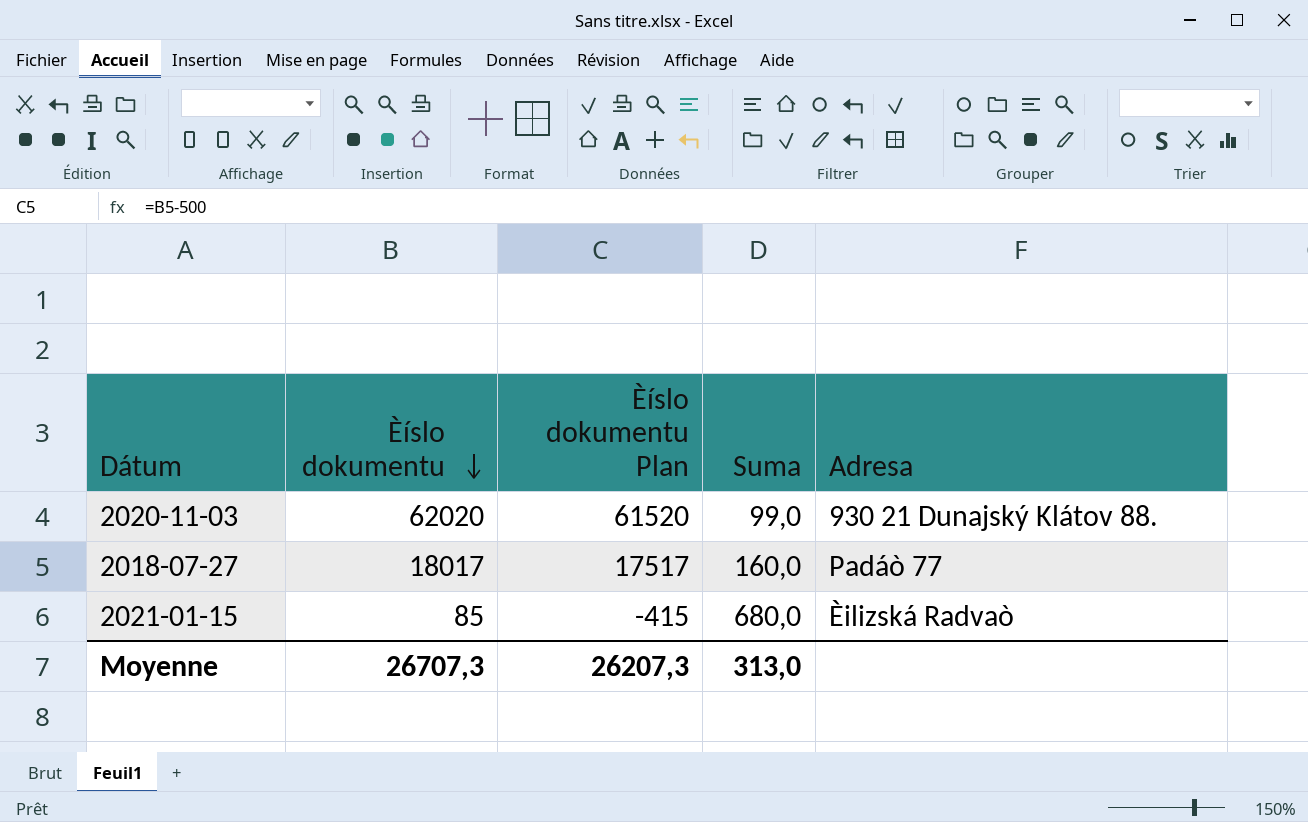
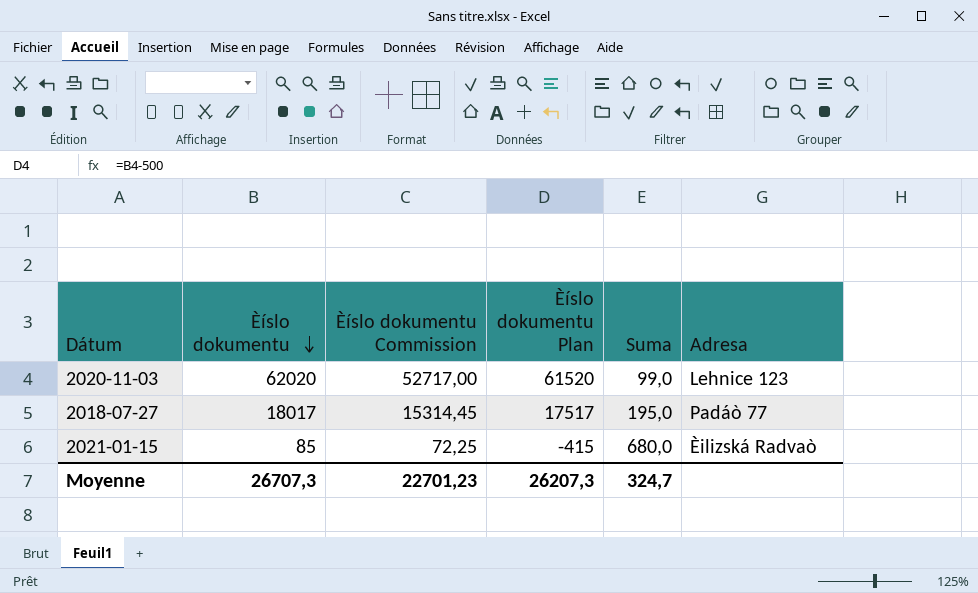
column Èíslo dokumentu Commission | formula: none -> [Èíslo dokumentu] * 0,85
2020-11-03 | Adresa: 930 21 Dunajský Klátov 88. -> Lehnice 123
2018-07-27 | Suma: 160,0 -> 195,0
Moyenne | Suma: 313,0 -> 324,7

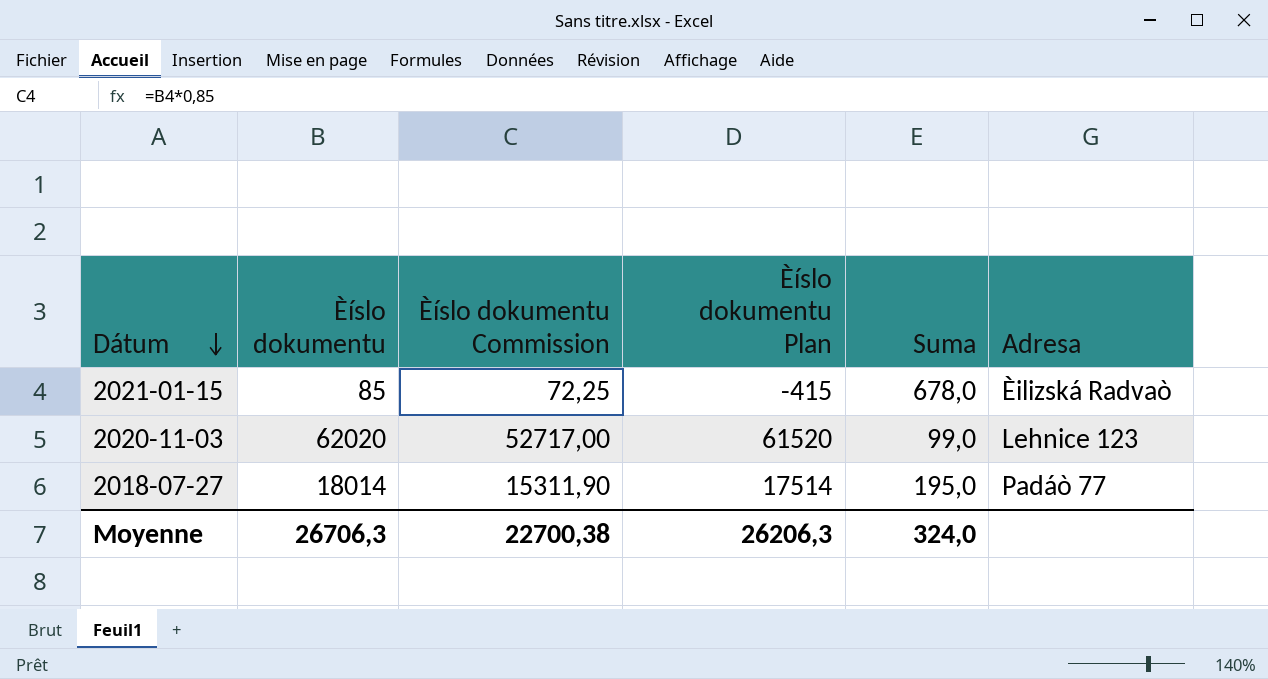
row order: Èíslo dokumentu descending -> Dátum descending
2021-01-15 | Suma: 680,0 -> 678,0
2018-07-27 | Èíslo dokumentu: 18017 -> 18014
2018-07-27 | Èíslo dokumentu Commission: 15314,45 -> 15311,90
2018-07-27 | Èíslo dokumentu Plan: 17517 -> 17514
Moyenne | Èíslo dokumentu: 26707,3 -> 26706,3
Moyenne | Èíslo dokumentu Commission: 22701,23 -> 22700,38
Moyenne | Èíslo dokumentu Plan: 26207,3 -> 26206,3
Moyenne | Suma: 324,7 -> 324,0

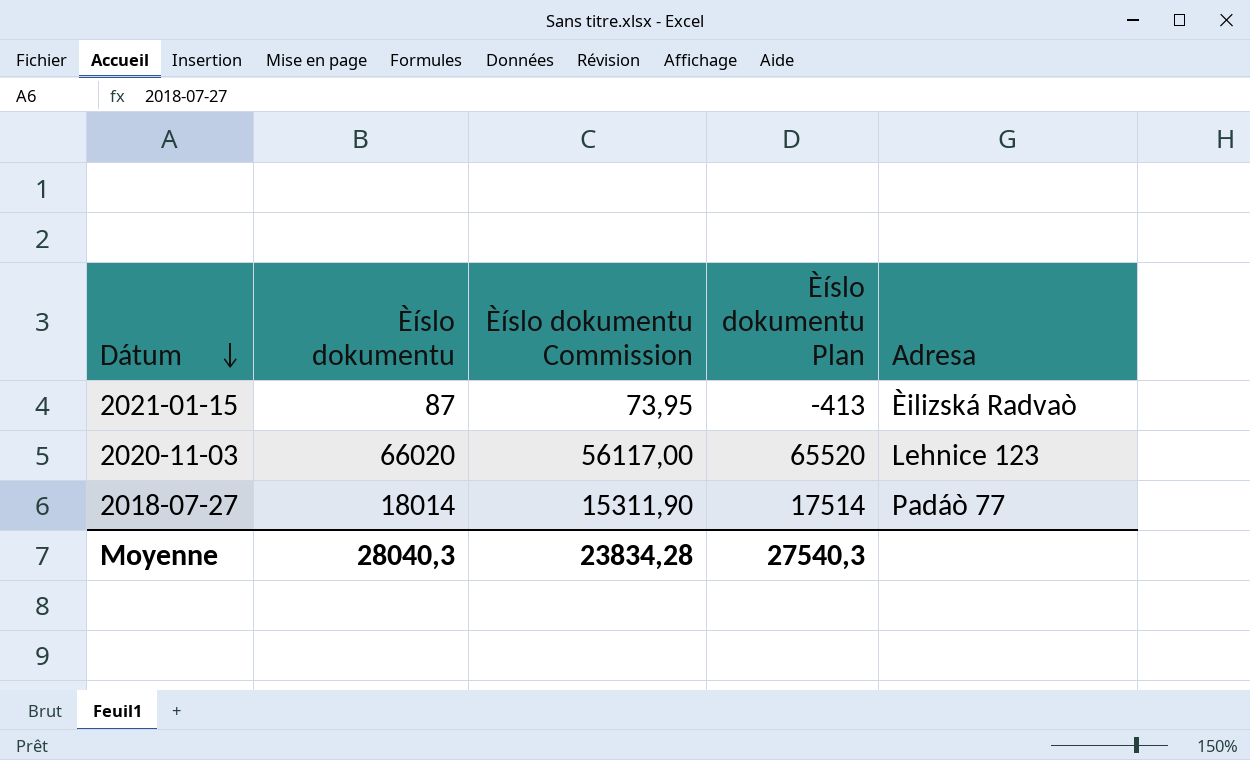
column Suma | position: 5 -> none
2021-01-15 | Èíslo dokumentu: 85 -> 87
2021-01-15 | Èíslo dokumentu Commission: 72,25 -> 73,95
2021-01-15 | Èíslo dokumentu Plan: -415 -> -413
2020-11-03 | Èíslo dokumentu: 62020 -> 66020
2020-11-03 | Èíslo dokumentu Commission: 52717,00 -> 56117,00
2020-11-03 | Èíslo dokumentu Plan: 61520 -> 65520
Moyenne | Èíslo dokumentu: 26706,3 -> 28040,3
Moyenne | Èíslo dokumentu Commission: 22700,38 -> 23834,28
Moyenne | Èíslo dokumentu Plan: 26206,3 -> 27540,3

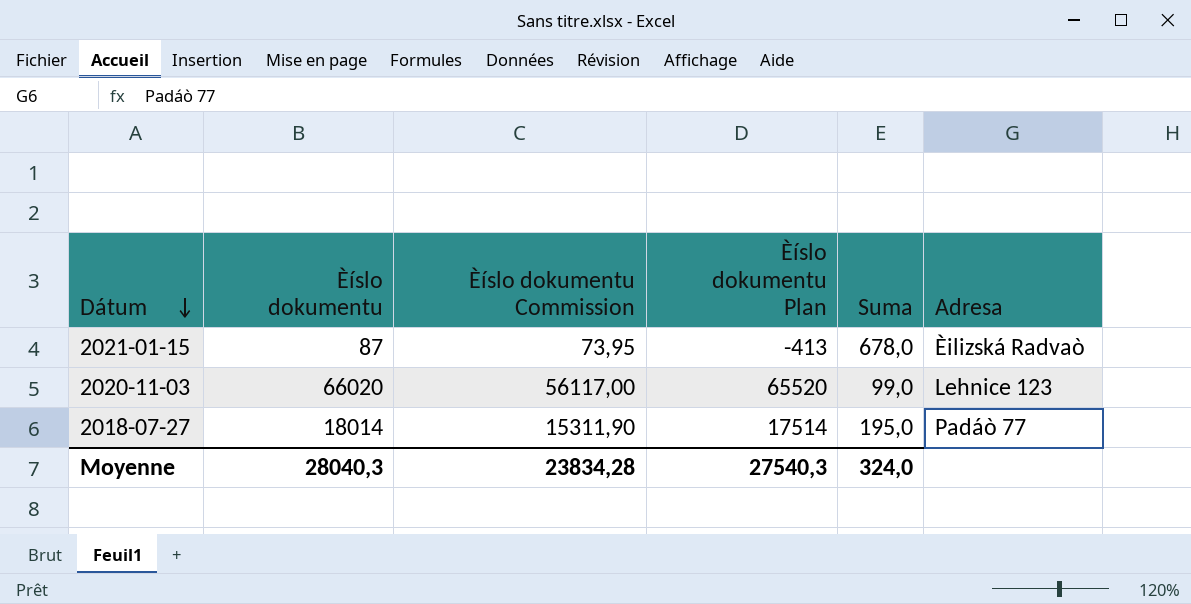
column Suma | position: none -> 5

